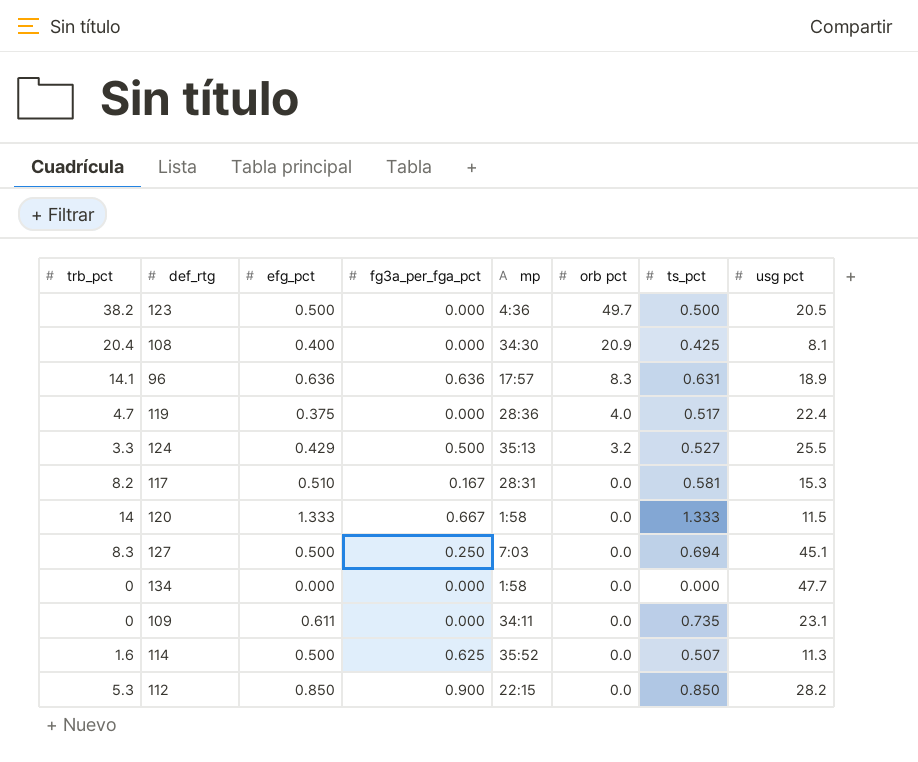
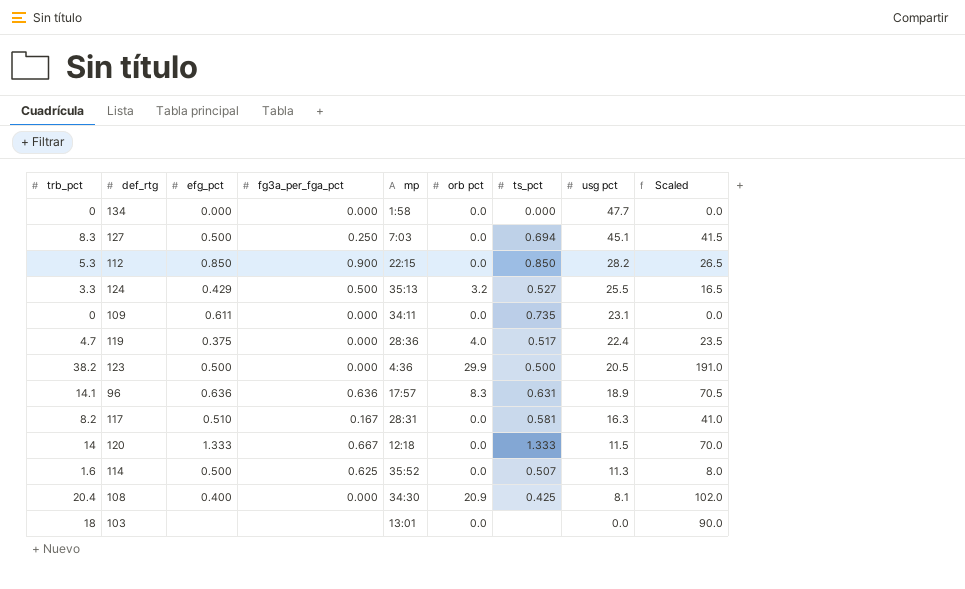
row order: orb pct descending -> usg pct descending
column Scaled | formula: none -> [trb_pct] * 5
123 | orb pct: 49.7 -> 29.9
117 | usg pct: 15.3 -> 16.3
120 | mp: 1:58 -> 12:18
row 103: none -> 18 | none | none | 13:01 | 0.0 | none | 0.0 | 90.0

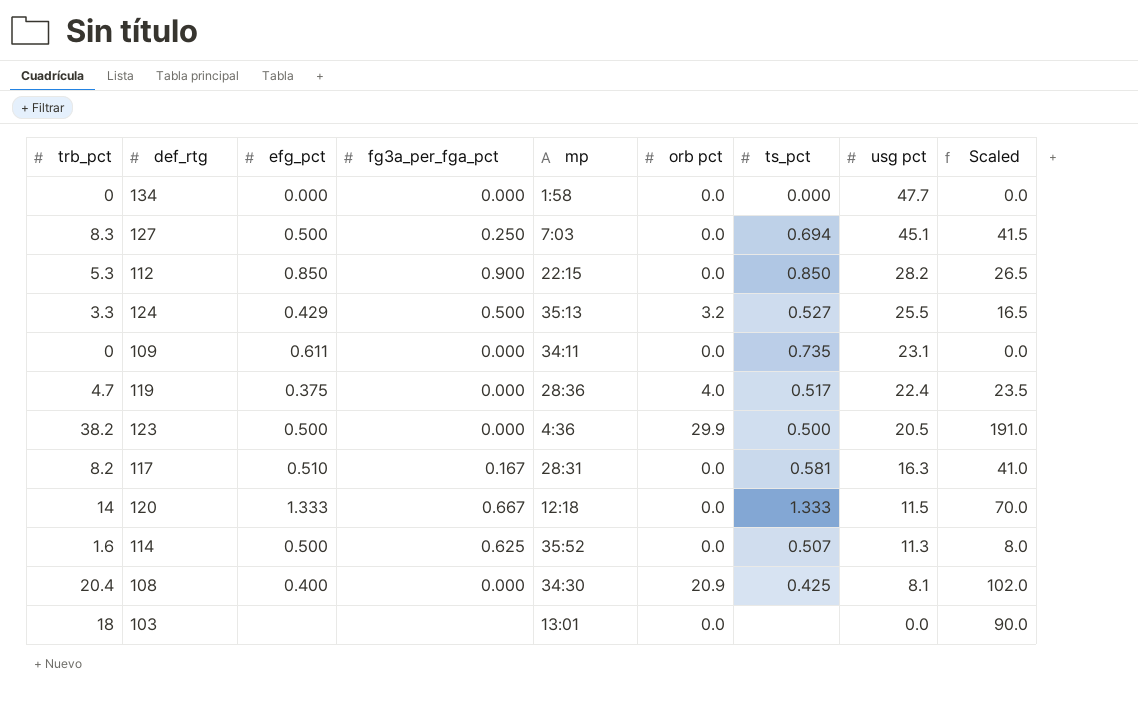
row 96: 14.1 | 0.636 | 0.636 | 17:57 | 8.3 | 0.631 | 18.9 | 70.5 -> none

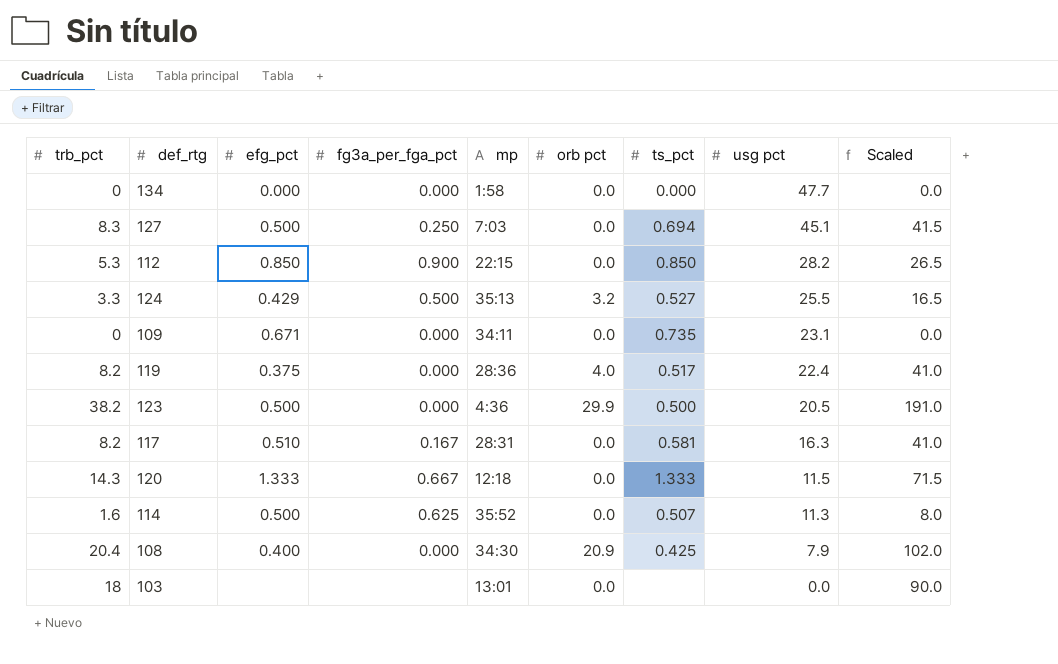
109 | efg_pct: 0.611 -> 0.671
119 | trb_pct: 4.7 -> 8.2
119 | Scaled: 23.5 -> 41.0
120 | trb_pct: 14 -> 14.3
120 | Scaled: 70.0 -> 71.5
108 | usg pct: 8.1 -> 7.9

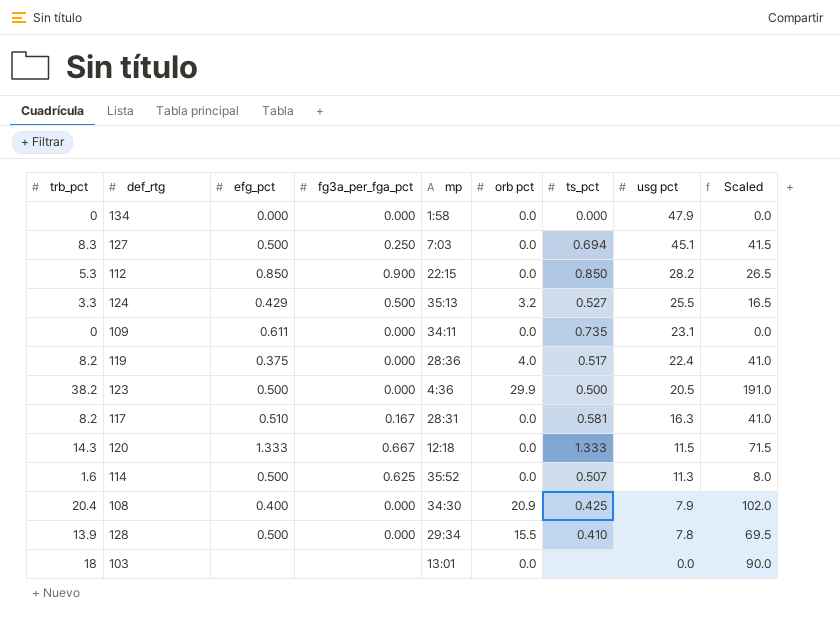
134 | usg pct: 47.7 -> 47.9
109 | efg_pct: 0.671 -> 0.611
row 128: none -> 13.9 | 0.500 | 0.000 | 29:34 | 15.5 | 0.410 | 7.8 | 69.5

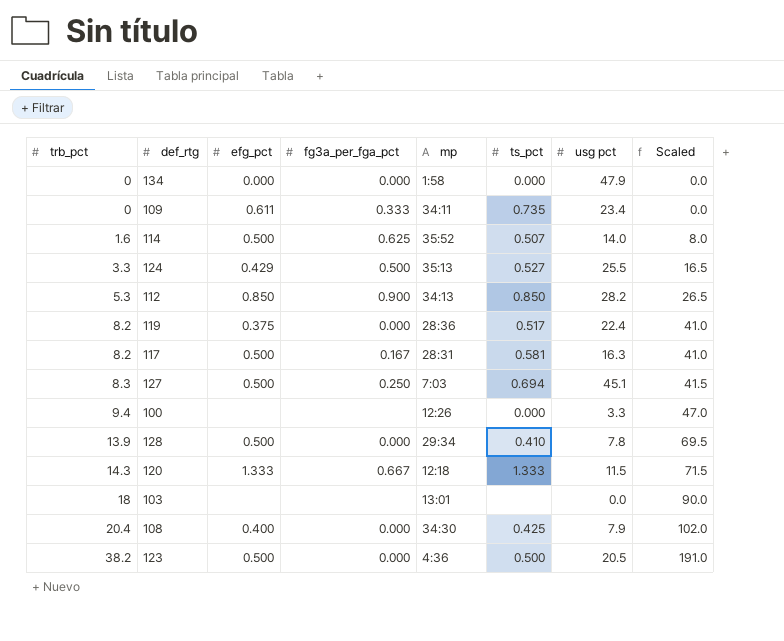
row order: usg pct descending -> trb_pct ascending
column orb pct | position: 6 -> none
109 | fg3a_per_fga_pct: 0.000 -> 0.333
109 | usg pct: 23.1 -> 23.4
114 | usg pct: 11.3 -> 14.0
112 | mp: 22:15 -> 34:13
117 | efg_pct: 0.510 -> 0.500
row 100: none -> 9.4 | none | none | 12:26 | 0.000 | 3.3 | 47.0

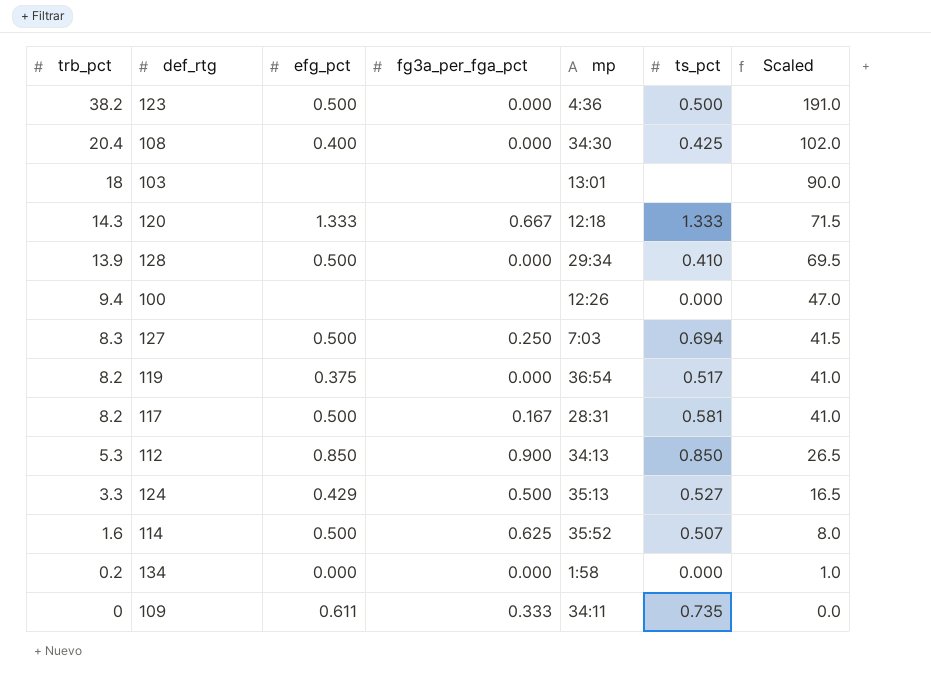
row order: trb_pct ascending -> trb_pct descending
column usg pct | position: 7 -> none
119 | mp: 28:36 -> 36:54
134 | trb_pct: 0 -> 0.2
134 | Scaled: 0.0 -> 1.0

